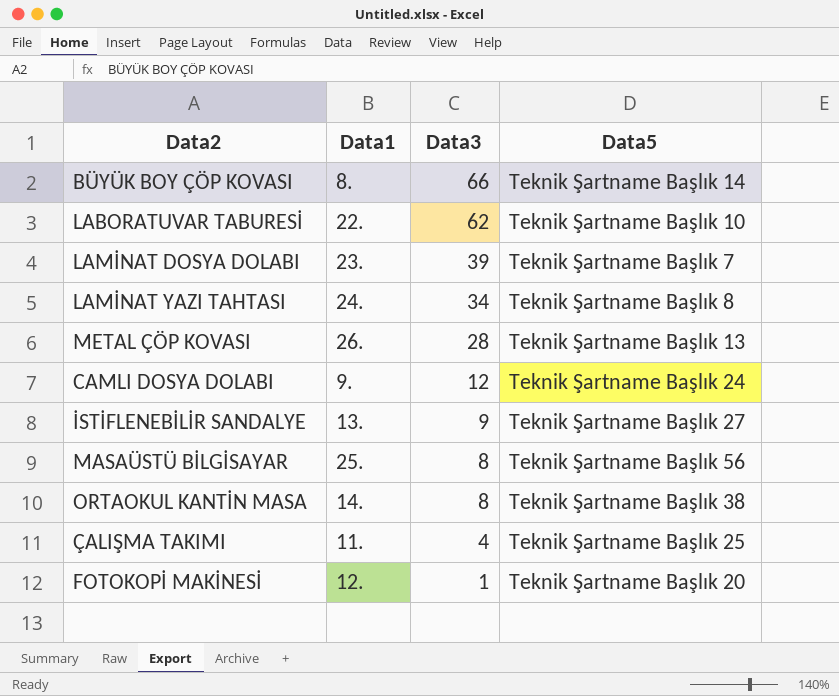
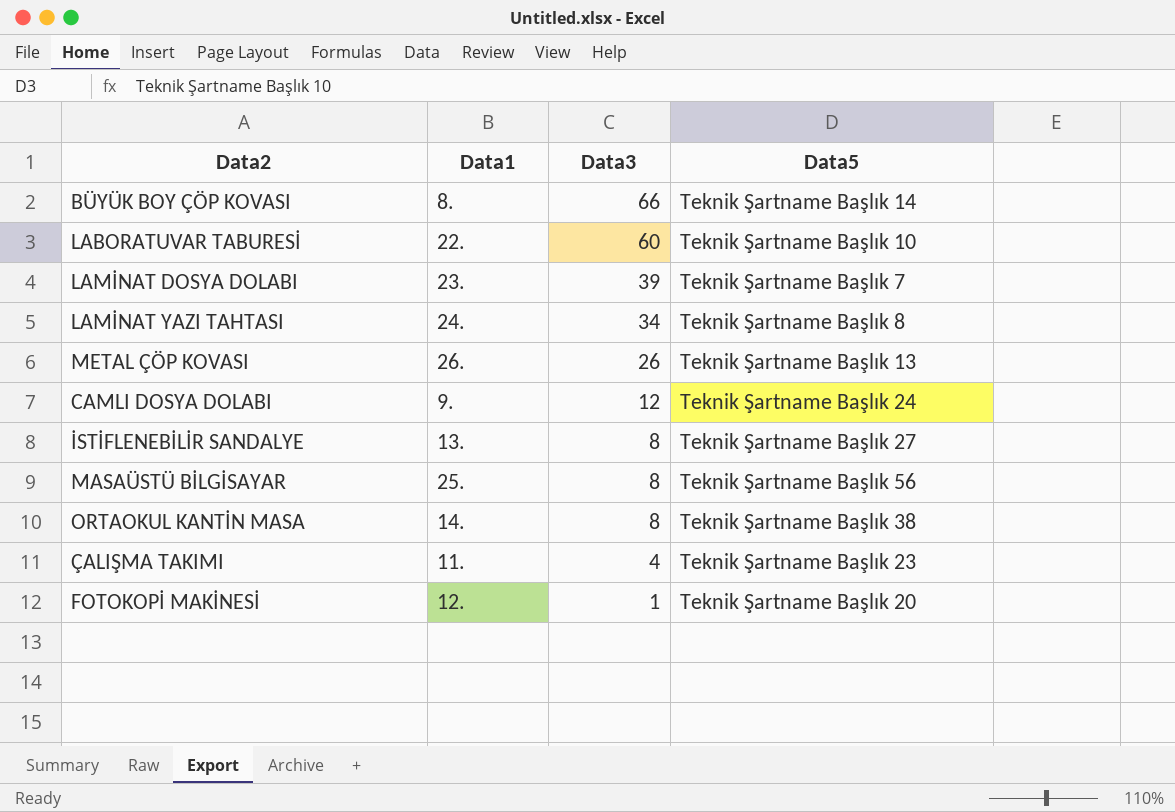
LABORATUVAR TABURESİ | Data3: 62 -> 60
METAL ÇÖP KOVASI | Data3: 28 -> 26
İSTİFLENEBİLİR SANDALYE | Data3: 9 -> 8
ÇALIŞMA TAKIMI | Data5: Teknik Şartname Başlık 25 -> Teknik Şartname Başlık 23

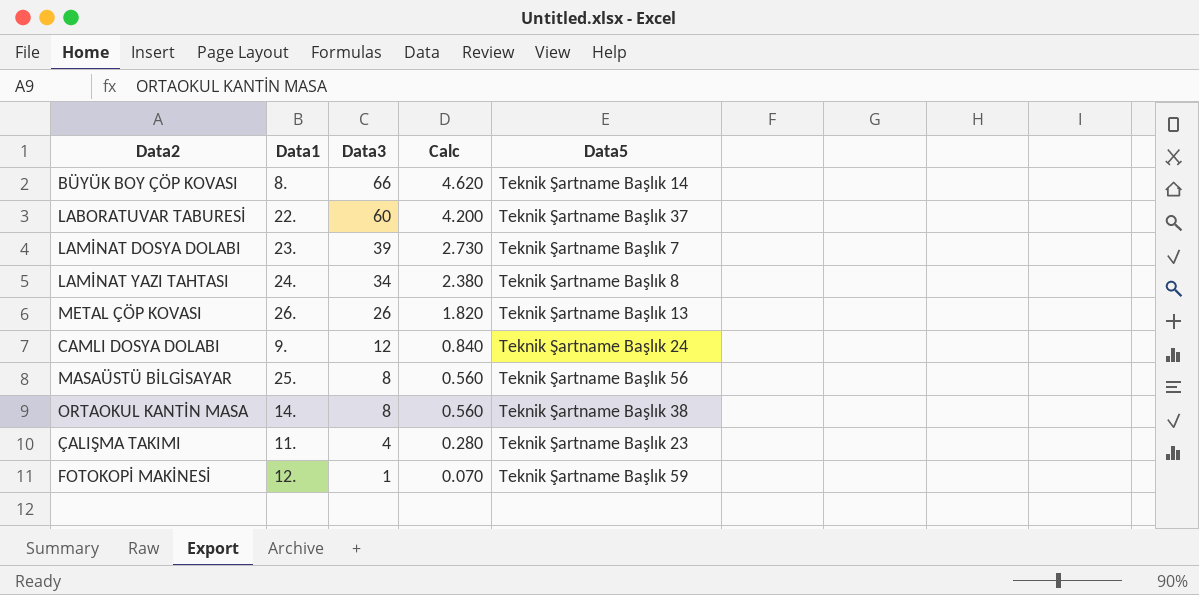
column Calc | formula: none -> [Data3] * 0.07
row İSTİFLENEBİLİR SANDALYE: 13. | 8 | Teknik Şartname Başlık 27 -> none
LABORATUVAR TABURESİ | Data5: Teknik Şartname Başlık 10 -> Teknik Şartname Başlık 37
FOTOKOPİ MAKİNESİ | Data5: Teknik Şartname Başlık 20 -> Teknik Şartname Başlık 59

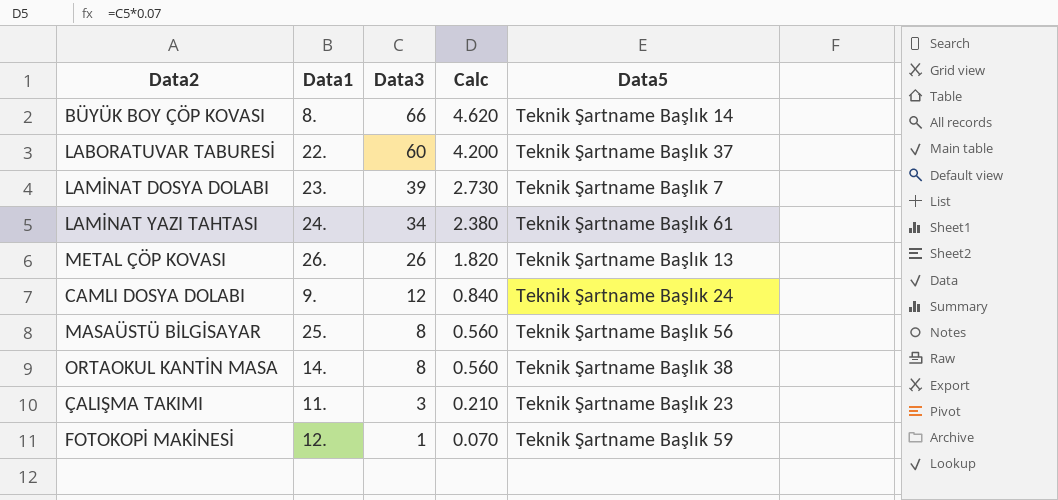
LAMİNAT YAZI TAHTASI | Data5: Teknik Şartname Başlık 8 -> Teknik Şartname Başlık 61
ÇALIŞMA TAKIMI | Data3: 4 -> 3
ÇALIŞMA TAKIMI | Calc: 0.280 -> 0.210

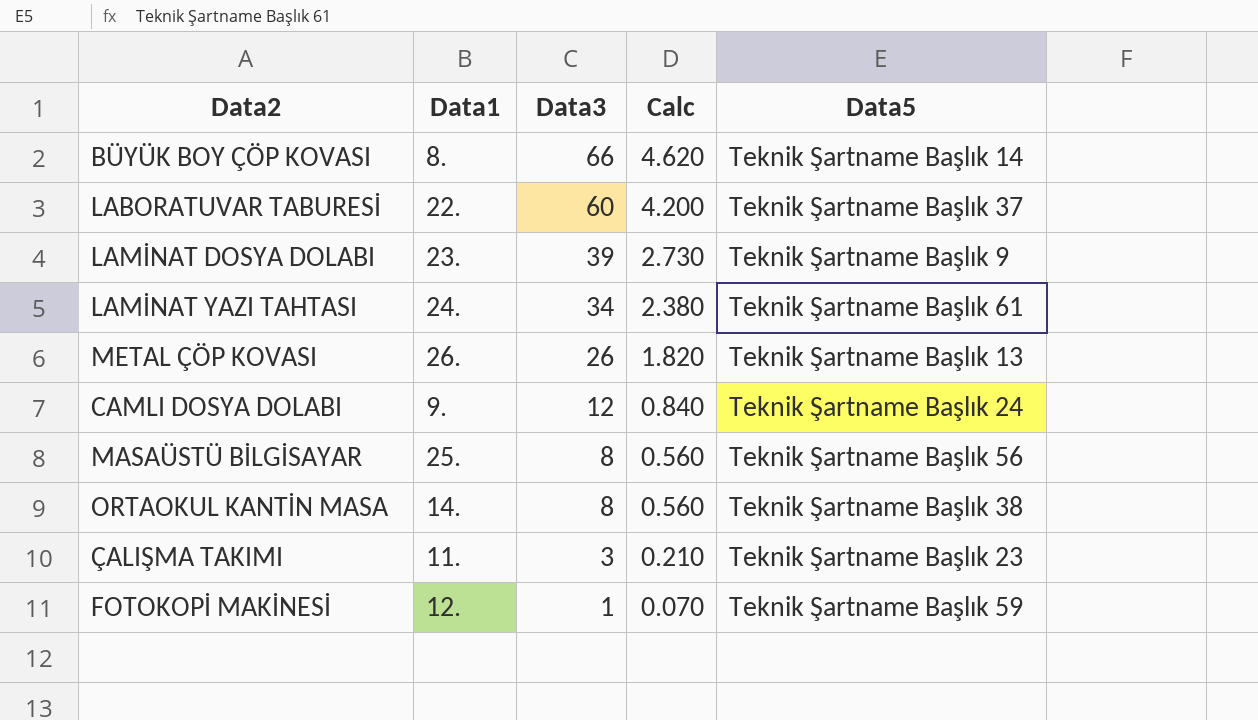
LAMİNAT DOSYA DOLABI | Data5: Teknik Şartname Başlık 7 -> Teknik Şartname Başlık 9

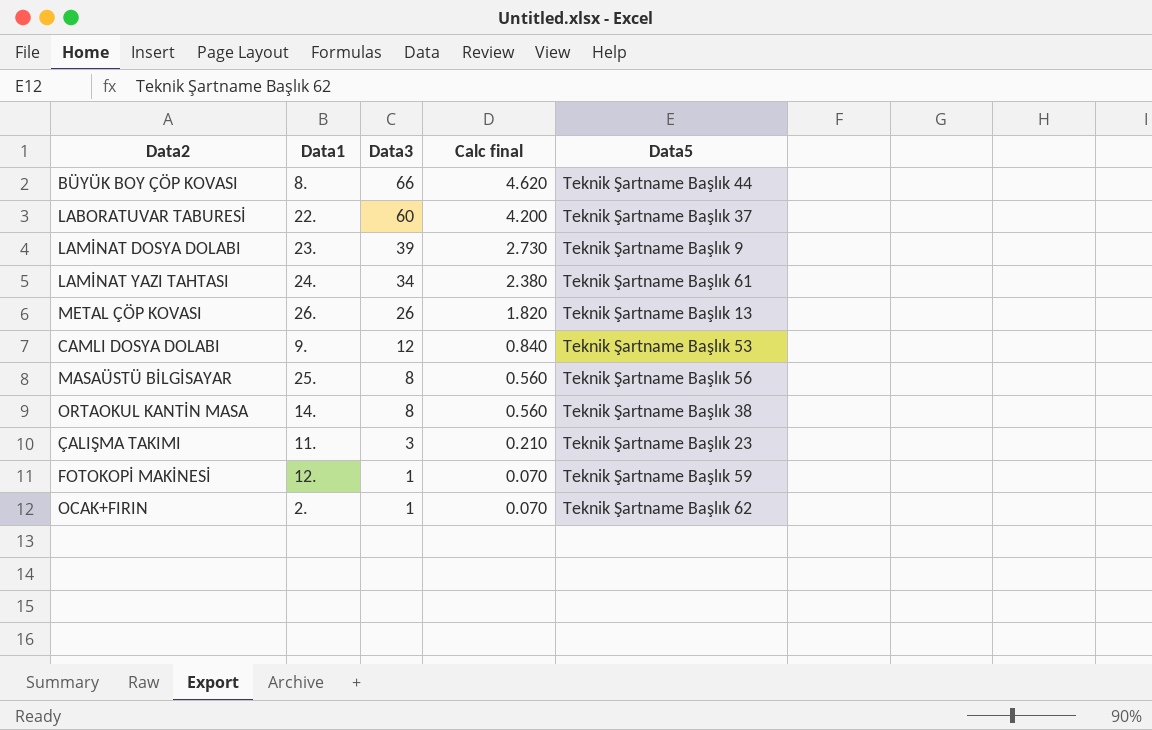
column name: Calc -> Calc final
BÜYÜK BOY ÇÖP KOVASI | Data5: Teknik Şartname Başlık 14 -> Teknik Şartname Başlık 44
CAMLI DOSYA DOLABI | Data5: Teknik Şartname Başlık 24 -> Teknik Şartname Başlık 53
row OCAK+FIRIN: none -> 2. | 1 | 0.070 | Teknik Şartname Başlık 62

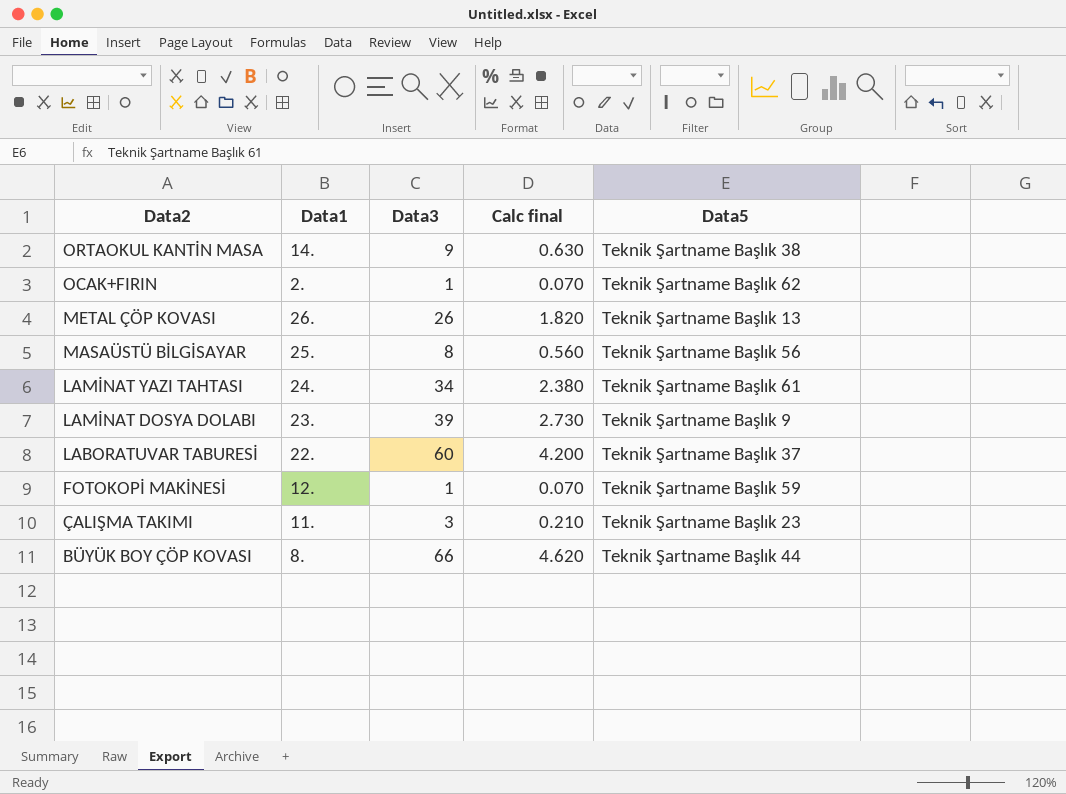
row order: Data3 descending -> Data2 descending
row CAMLI DOSYA DOLABI: 9. | 12 | 0.840 | Teknik Şartname Başlık 53 -> none
ORTAOKUL KANTİN MASA | Data3: 8 -> 9
ORTAOKUL KANTİN MASA | Calc final: 0.560 -> 0.630

